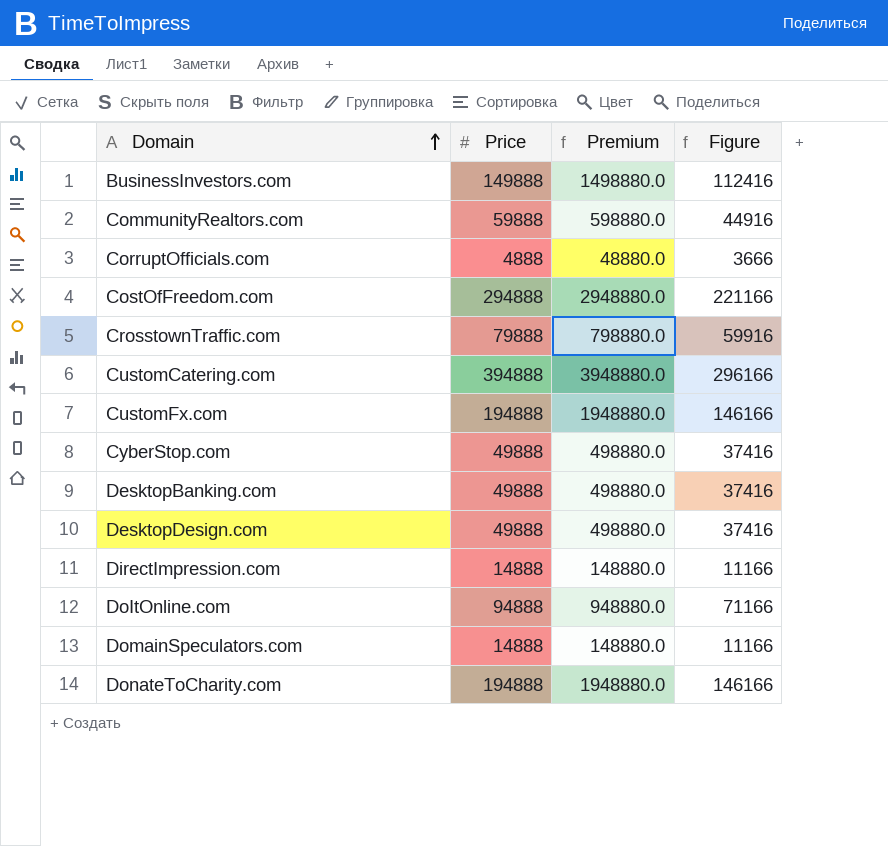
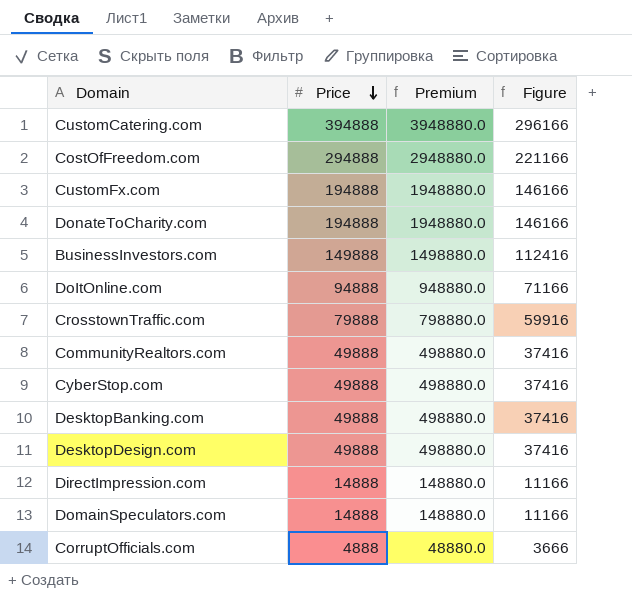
row order: Domain ascending -> Price descending
CommunityRealtors.com | Price: 59888 -> 49888
CommunityRealtors.com | Premium: 598880.0 -> 498880.0
CommunityRealtors.com | Figure: 44916 -> 37416

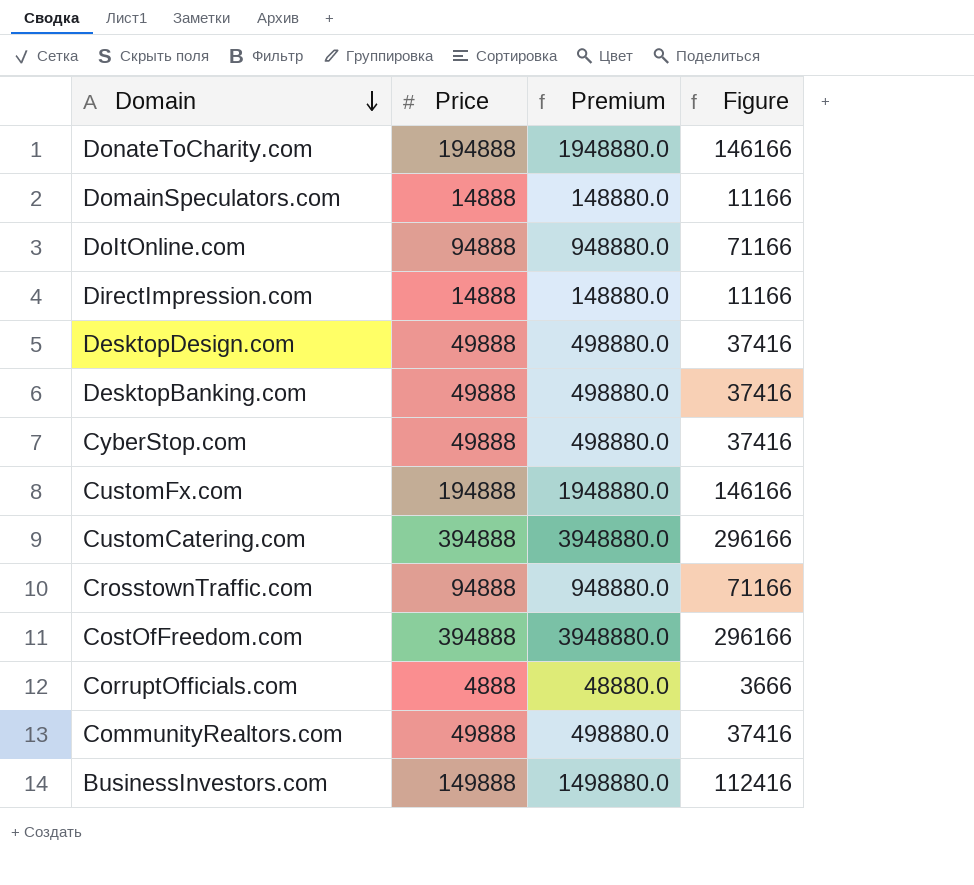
row order: Price descending -> Domain descending
CrosstownTraffic.com | Price: 79888 -> 94888
CrosstownTraffic.com | Premium: 798880.0 -> 948880.0
CrosstownTraffic.com | Figure: 59916 -> 71166
CostOfFreedom.com | Price: 294888 -> 394888
CostOfFreedom.com | Premium: 2948880.0 -> 3948880.0
CostOfFreedom.com | Figure: 221166 -> 296166

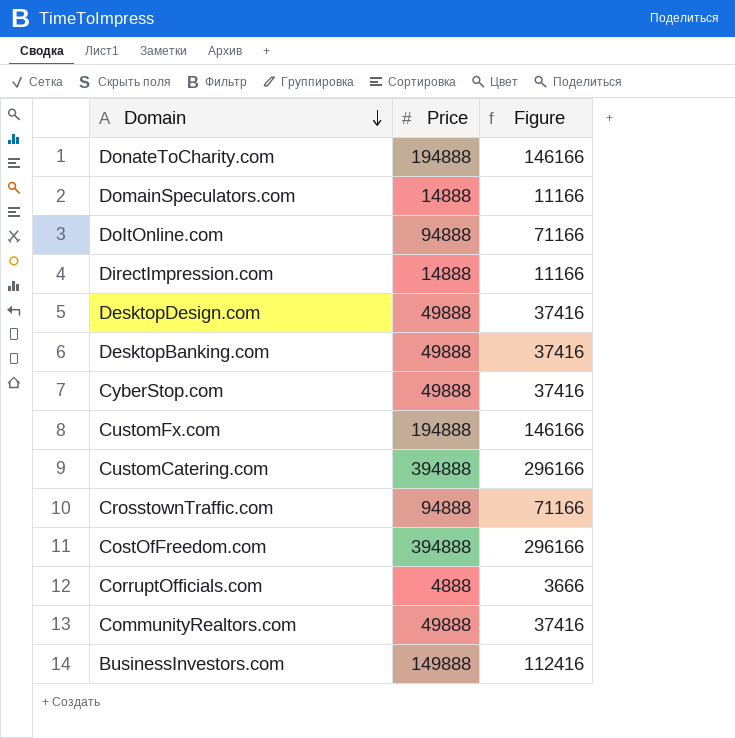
column Premium | formula: [Price] * 10 -> none

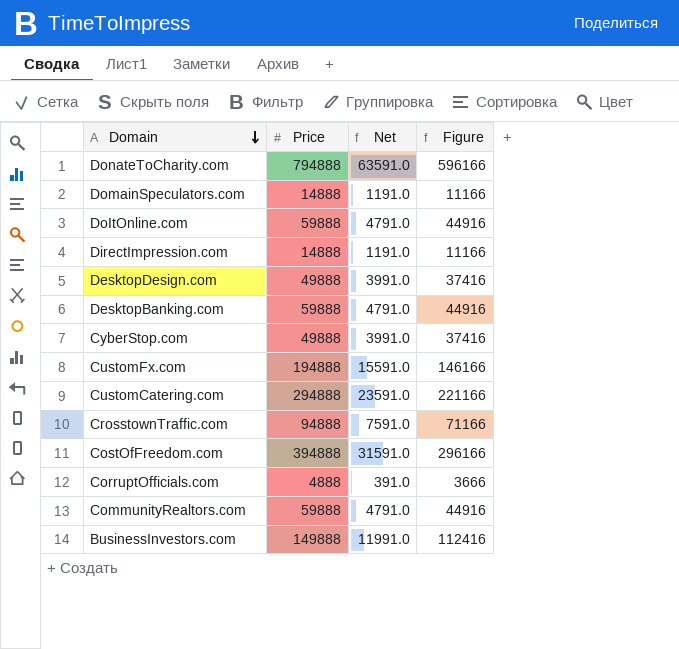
column Net | formula: none -> [Price] * 0.08
DonateToCharity.com | Price: 194888 -> 794888
DonateToCharity.com | Figure: 146166 -> 596166
DoItOnline.com | Price: 94888 -> 59888
DoItOnline.com | Figure: 71166 -> 44916
DesktopBanking.com | Price: 49888 -> 59888
DesktopBanking.com | Figure: 37416 -> 44916
CustomCatering.com | Price: 394888 -> 294888
CustomCatering.com | Figure: 296166 -> 221166
CommunityRealtors.com | Price: 49888 -> 59888
CommunityRealtors.com | Figure: 37416 -> 44916

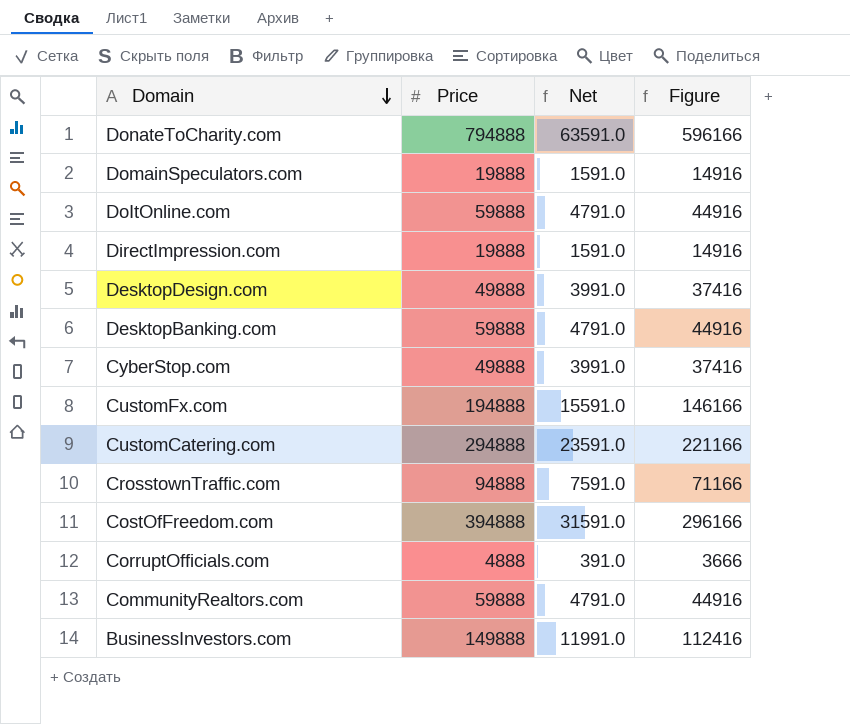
DomainSpeculators.com | Price: 14888 -> 19888
DomainSpeculators.com | Net: 1191.0 -> 1591.0
DomainSpeculators.com | Figure: 11166 -> 14916
DirectImpression.com | Price: 14888 -> 19888
DirectImpression.com | Net: 1191.0 -> 1591.0
DirectImpression.com | Figure: 11166 -> 14916

